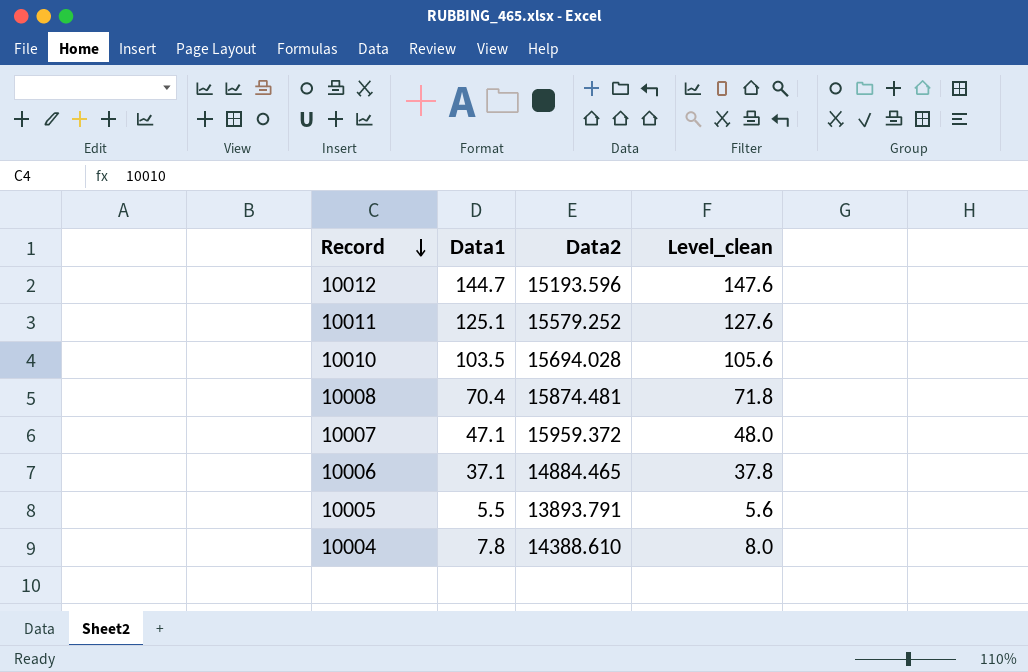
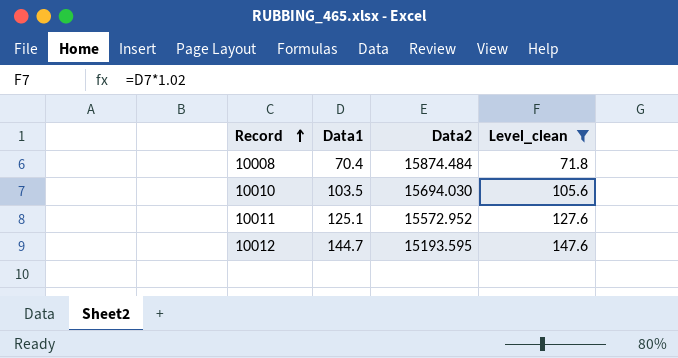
filter: none -> Level_clean >= 71.8
row order: Record descending -> Record ascending
10008 | Data2: 15874.481 -> 15874.484
10010 | Data2: 15694.028 -> 15694.030
10011 | Data2: 15579.252 -> 15572.952
10012 | Data2: 15193.596 -> 15193.595

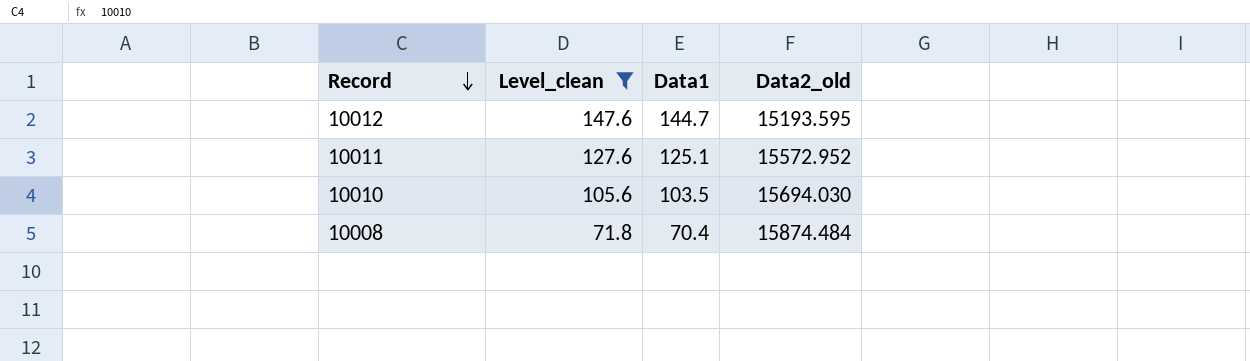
row order: Record ascending -> Record descending
column Level_clean | position: 4 -> 2
column name: Data2 -> Data2_old

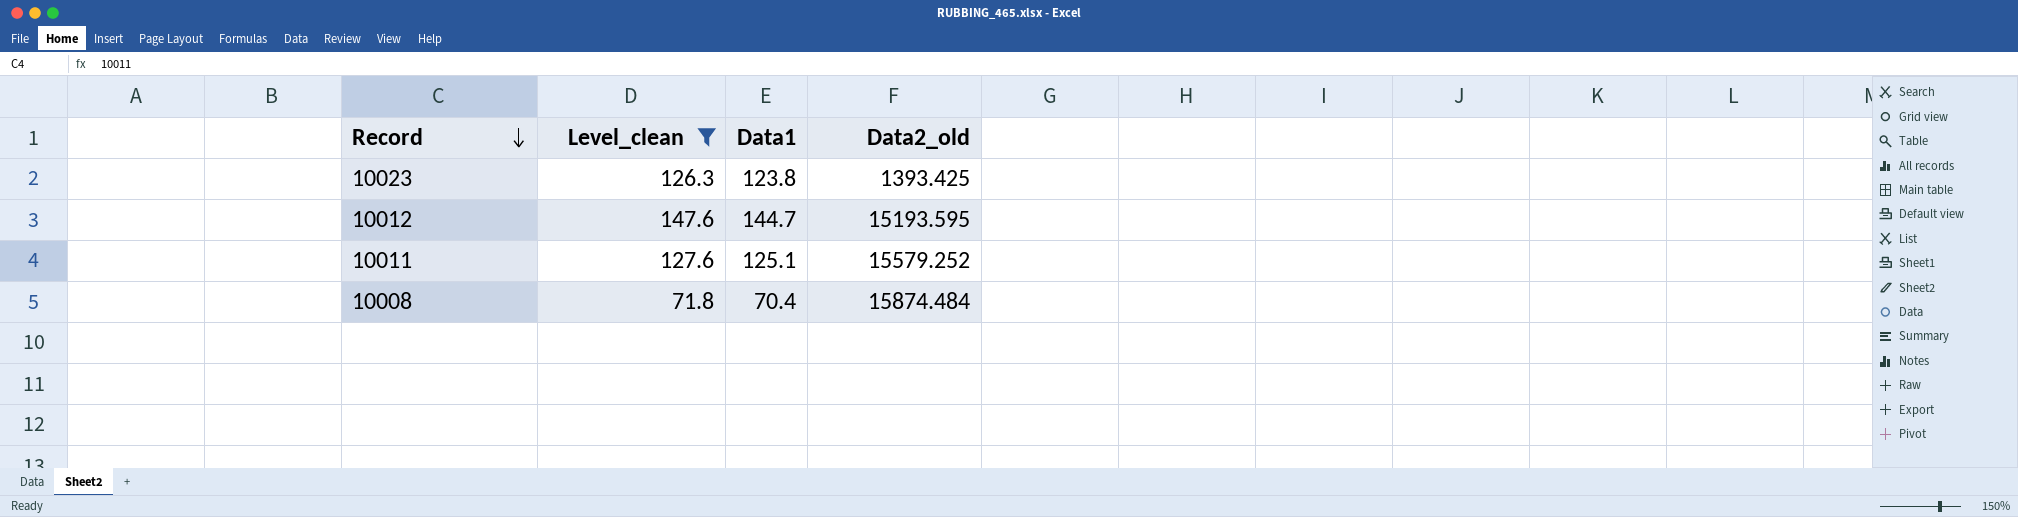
row 10010: 105.6 | 103.5 | 15694.030 -> none
row 10023: none -> 126.3 | 123.8 | 1393.425
10011 | Data2_old: 15572.952 -> 15579.252

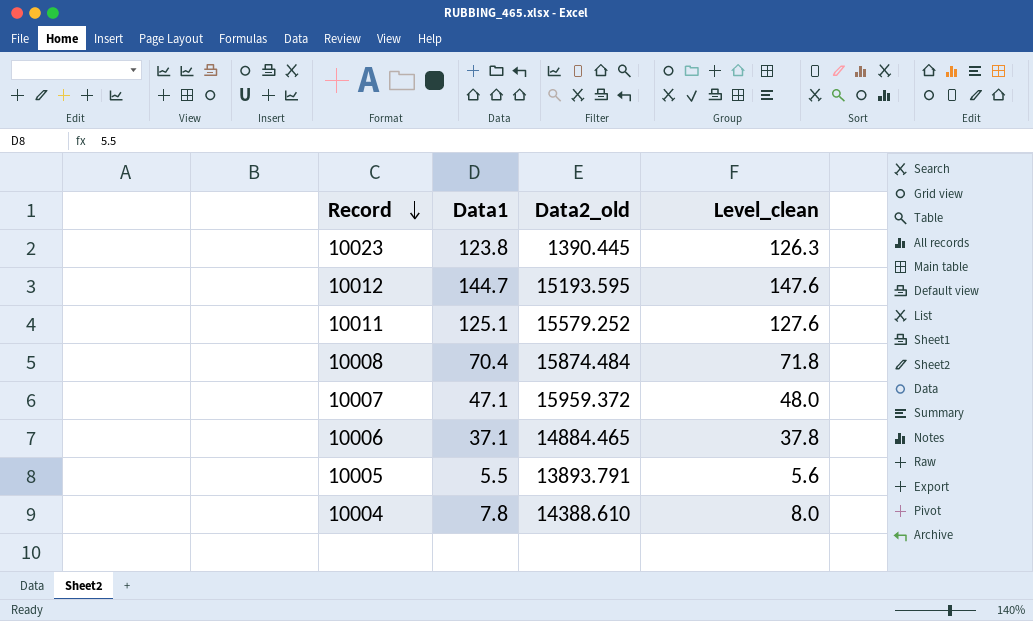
filter: Level_clean >= 71.8 -> none
column Level_clean | position: 2 -> 4
10023 | Data2_old: 1393.425 -> 1390.445

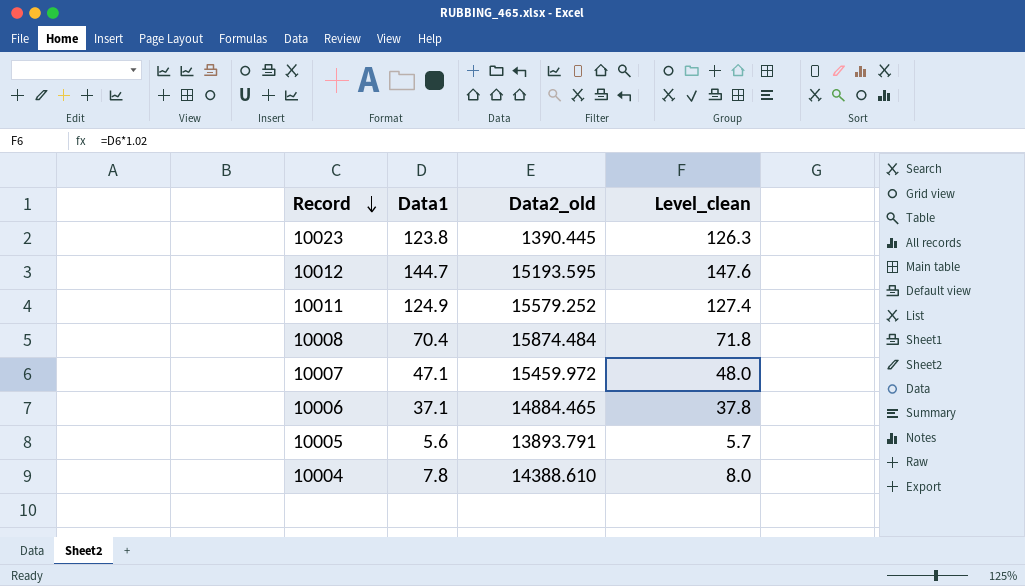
10011 | Data1: 125.1 -> 124.9
10011 | Level_clean: 127.6 -> 127.4
10007 | Data2_old: 15959.372 -> 15459.972
10005 | Data1: 5.5 -> 5.6
10005 | Level_clean: 5.6 -> 5.7

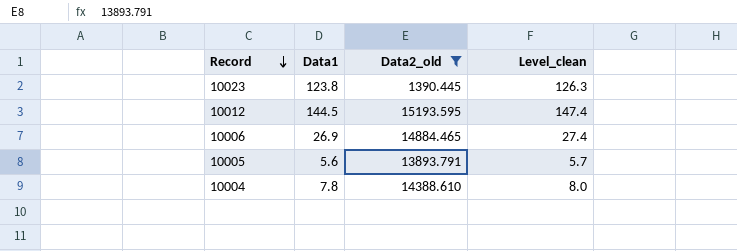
filter: none -> Data2_old <= 15193.595
10012 | Data1: 144.7 -> 144.5
10012 | Level_clean: 147.6 -> 147.4
10006 | Data1: 37.1 -> 26.9
10006 | Level_clean: 37.8 -> 27.4

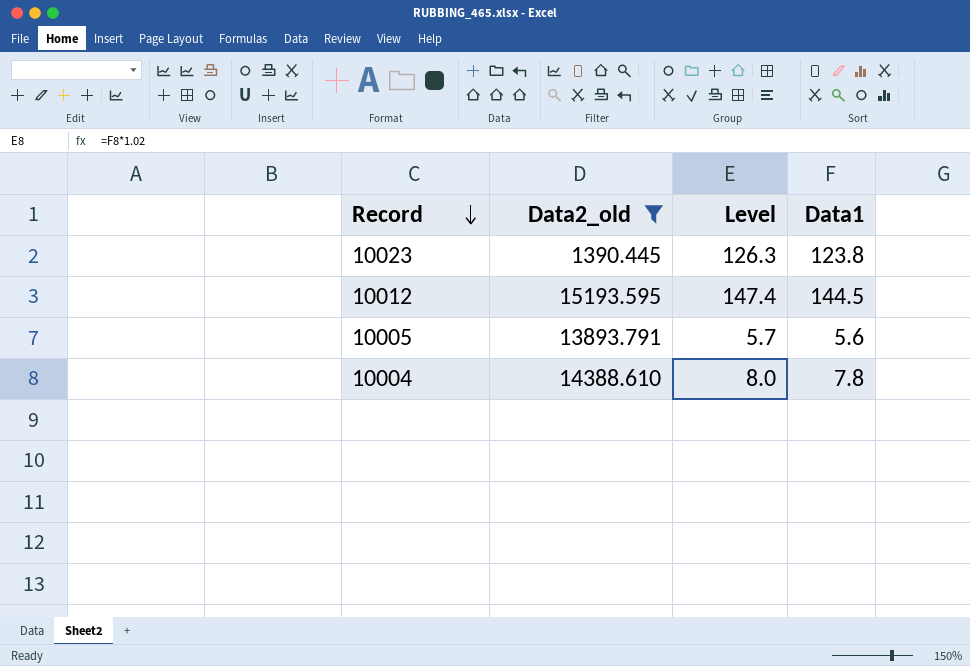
column name: Level_clean -> Level
column Data1 | position: 2 -> 4
row 10006: 26.9 | 14884.465 | 27.4 -> none

